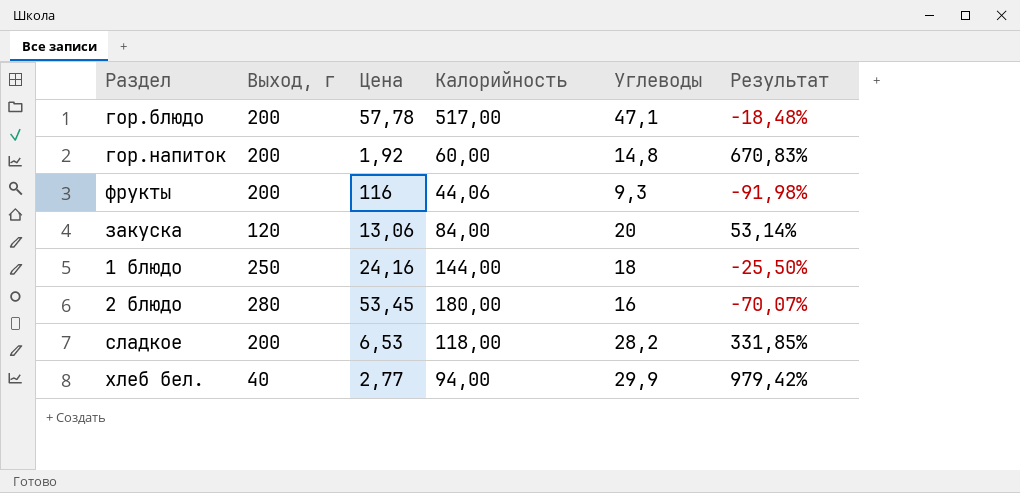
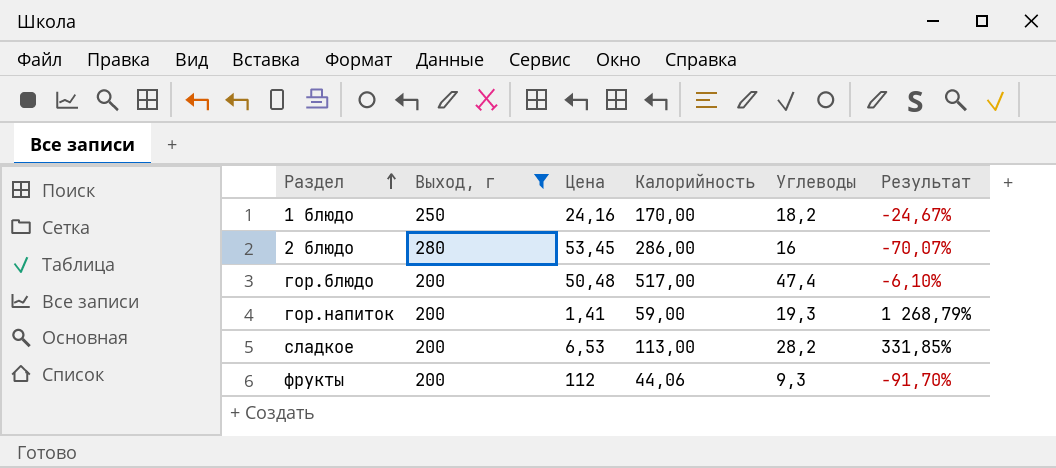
filter: none -> Выход, г >= 200
row order: none -> Раздел ascending
1 блюдо | Калорийность: 144,00 -> 170,00
1 блюдо | Углеводы: 18 -> 18,2
1 блюдо | Результат: -25,50% -> -24,67%
2 блюдо | Калорийность: 180,00 -> 286,00
гор.блюдо | Цена: 57,78 -> 50,48
гор.блюдо | Углеводы: 47,1 -> 47,4
гор.блюдо | Результат: -18,48% -> -6,10%
гор.напиток | Цена: 1,92 -> 1,41
гор.напиток | Калорийность: 60,00 -> 59,00
гор.напиток | Углеводы: 14,8 -> 19,3
гор.напиток | Результат: 670,83% -> 1 268,79%
сладкое | Калорийность: 118,00 -> 113,00
фрукты | Цена: 116 -> 112
фрукты | Результат: -91,98% -> -91,70%

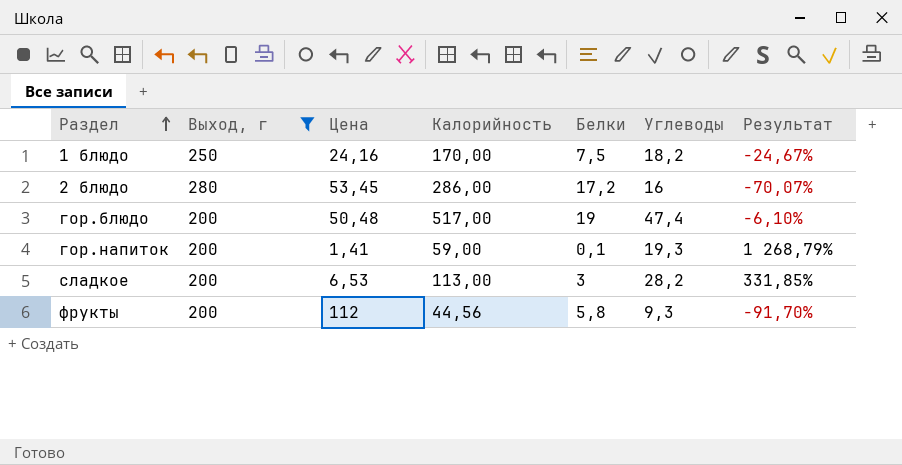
column Белки | position: none -> 5
фрукты | Калорийность: 44,06 -> 44,56

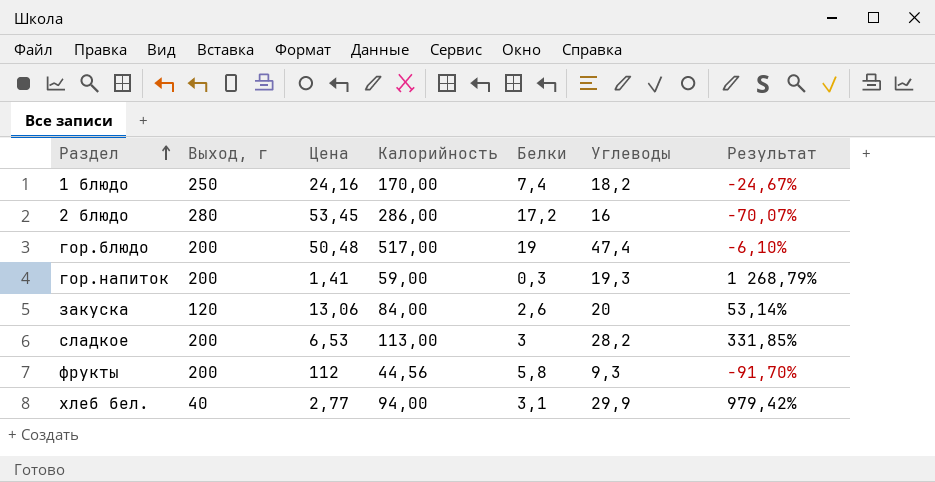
filter: Выход, г >= 200 -> none
1 блюдо | Белки: 7,5 -> 7,4
гор.напиток | Белки: 0,1 -> 0,3

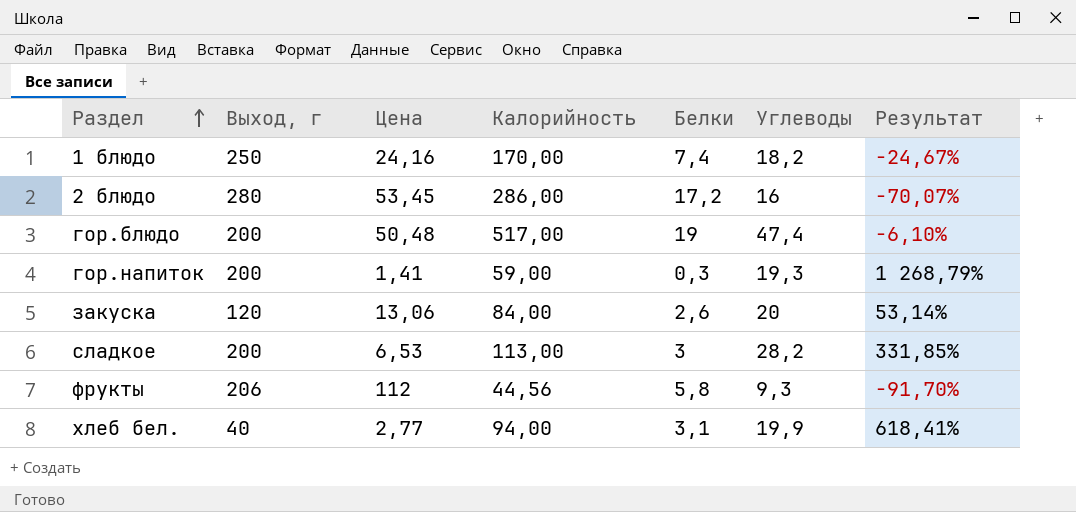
фрукты | Выход, г: 200 -> 206
хлеб бел. | Углеводы: 29,9 -> 19,9
хлеб бел. | Результат: 979,42% -> 618,41%

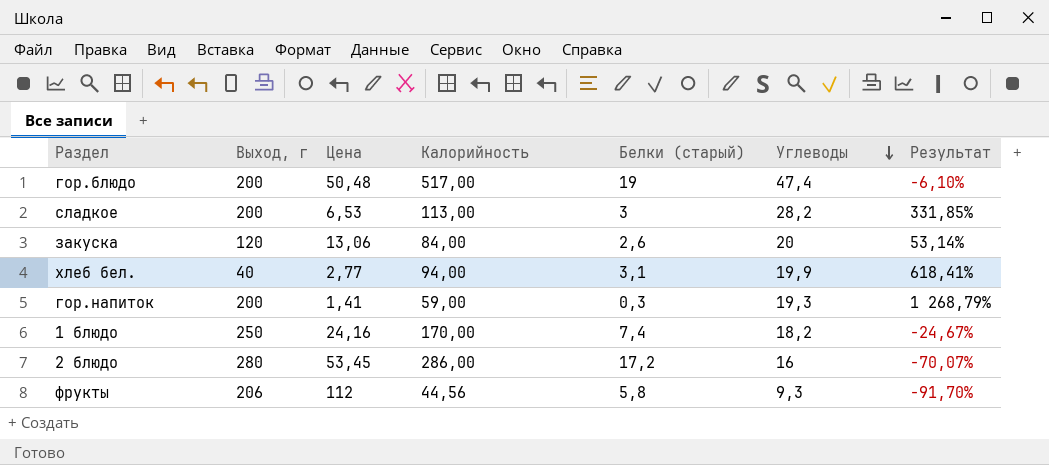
row order: Раздел ascending -> Углеводы descending
column name: Белки -> Белки (старый)

